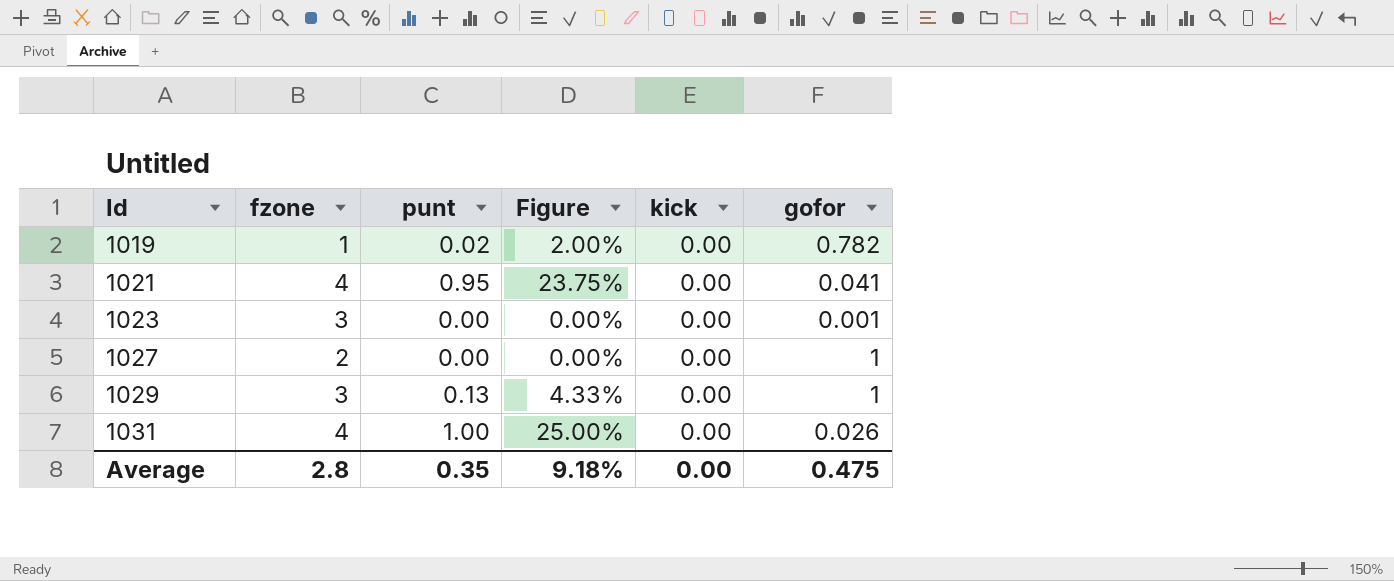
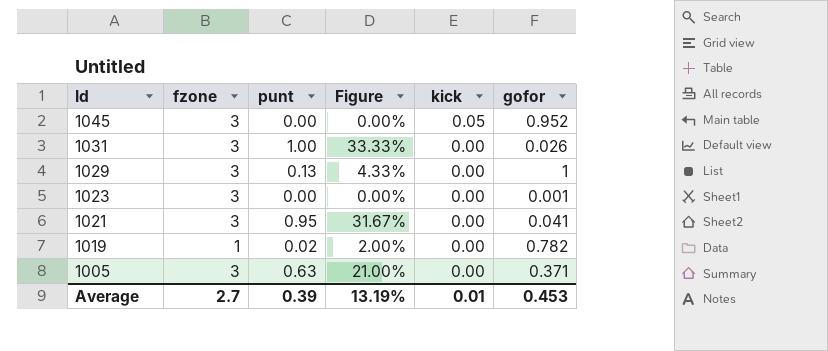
row order: Id ascending -> Id descending
row 1027: 2 | 0.00 | 0.00% | 0.00 | 1 -> none
row 1045: none -> 3 | 0.00 | 0.00% | 0.05 | 0.952
1031 | fzone: 4 -> 3
1031 | Figure: 25.00% -> 33.33%
1021 | fzone: 4 -> 3
1021 | Figure: 23.75% -> 31.67%
row 1005: none -> 3 | 0.63 | 21.00% | 0.00 | 0.371
Average | fzone: 2.8 -> 2.7
Average | punt: 0.35 -> 0.39
Average | Figure: 9.18% -> 13.19%
Average | kick: 0.00 -> 0.01
Average | gofor: 0.475 -> 0.453

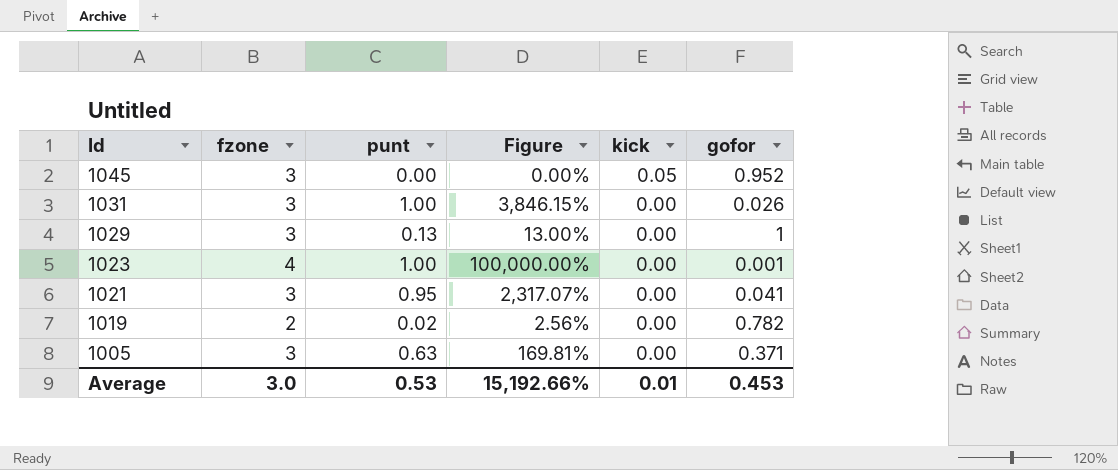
column Figure | formula: [punt] / [fzone] -> [punt] / [gofor]
1023 | fzone: 3 -> 4
1023 | punt: 0.00 -> 1.00
1019 | fzone: 1 -> 2
Average | fzone: 2.7 -> 3.0
Average | punt: 0.39 -> 0.53
Average | Figure: 13.19% -> 15,192.66%

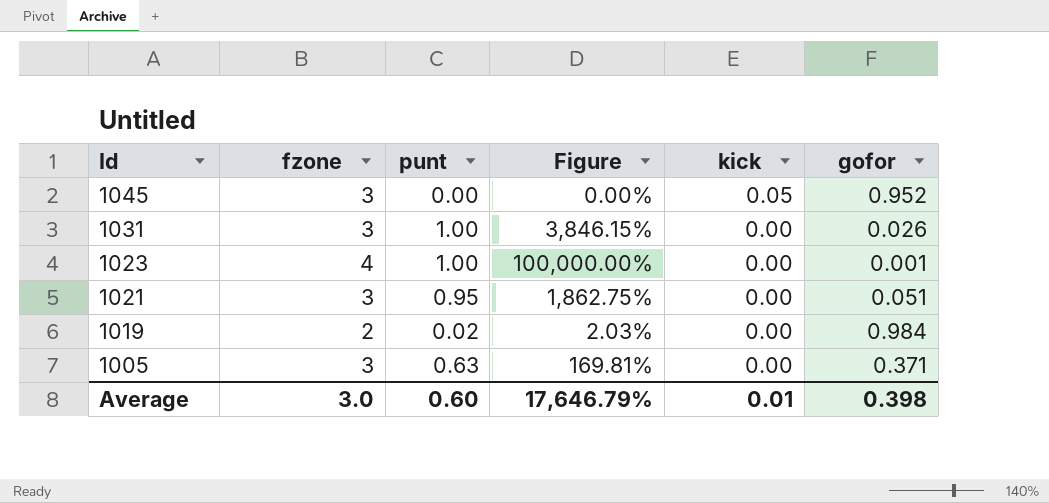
row 1029: 3 | 0.13 | 13.00% | 0.00 | 1 -> none
1021 | Figure: 2,317.07% -> 1,862.75%
1021 | gofor: 0.041 -> 0.051
1019 | Figure: 2.56% -> 2.03%
1019 | gofor: 0.782 -> 0.984
Average | punt: 0.53 -> 0.60
Average | Figure: 15,192.66% -> 17,646.79%
Average | gofor: 0.453 -> 0.398

